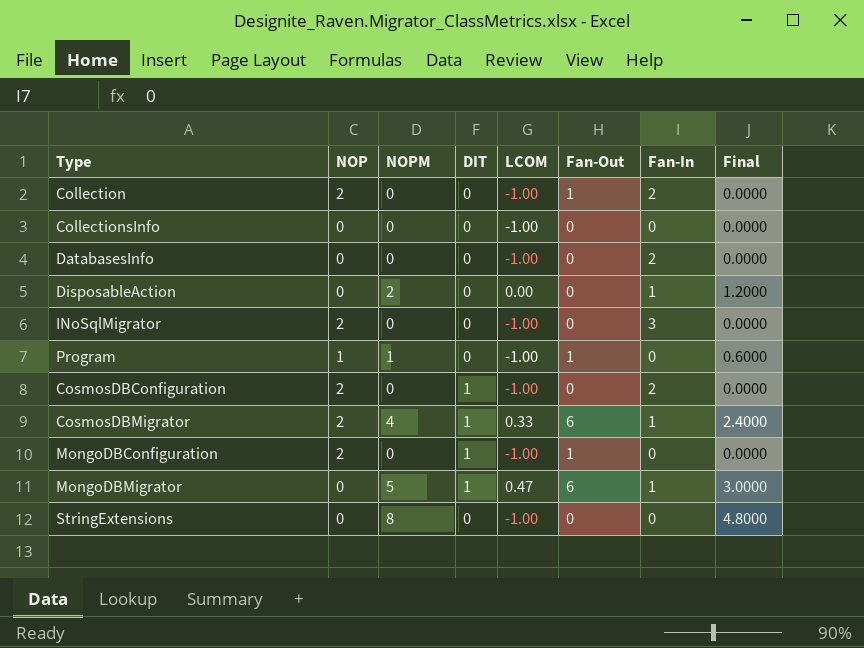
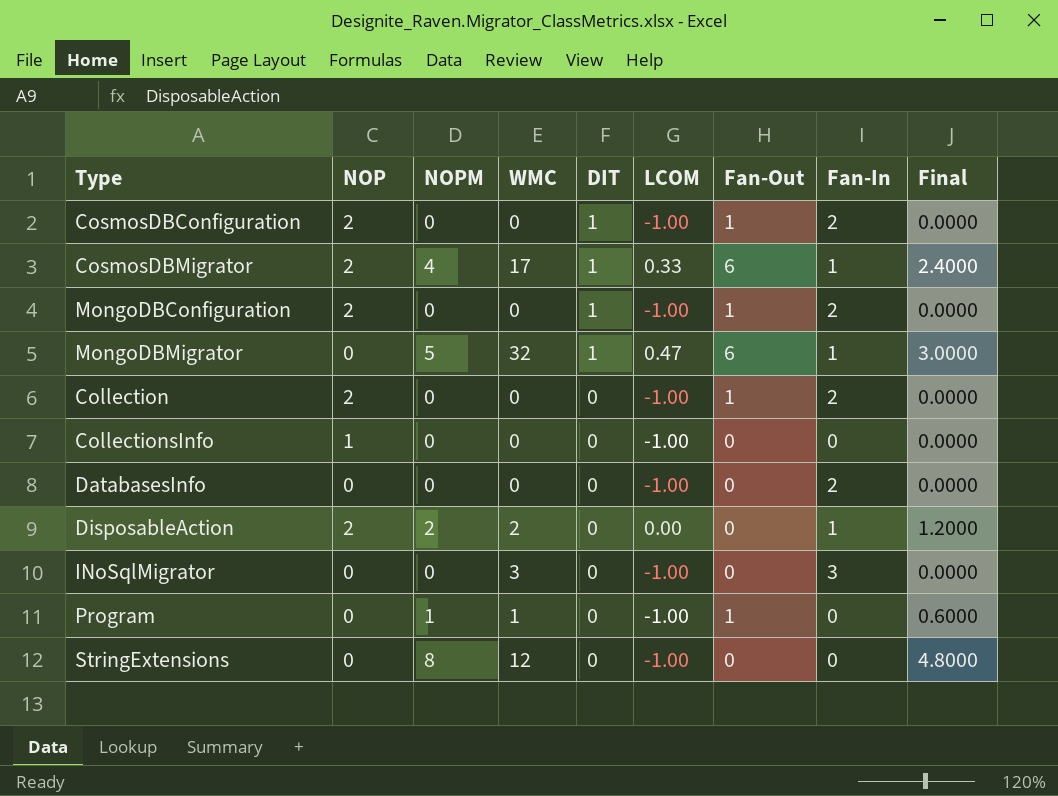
row order: none -> DIT descending
column WMC | position: none -> 4
CosmosDBConfiguration | Fan-Out: 0 -> 1
MongoDBConfiguration | Fan-In: 0 -> 2
CollectionsInfo | NOP: 0 -> 1
DisposableAction | NOP: 0 -> 2
INoSqlMigrator | NOP: 2 -> 0
Program | NOP: 1 -> 0

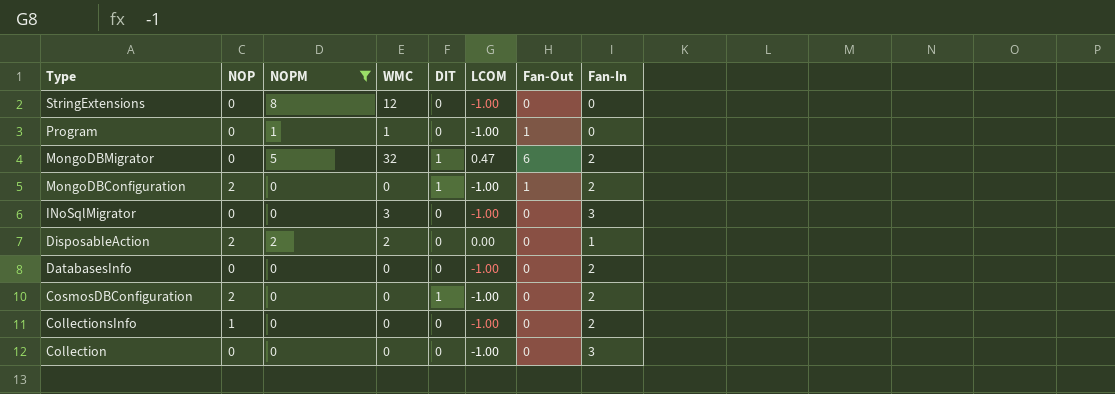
filter: none -> NOPM != 4
row order: DIT descending -> Type descending
column Final | formula: [NOPM] * 0.6 -> none
MongoDBMigrator | Fan-In: 1 -> 2
CosmosDBConfiguration | Fan-Out: 1 -> 0
CollectionsInfo | Fan-In: 0 -> 2
Collection | NOP: 2 -> 0
Collection | Fan-Out: 1 -> 0
Collection | Fan-In: 2 -> 3

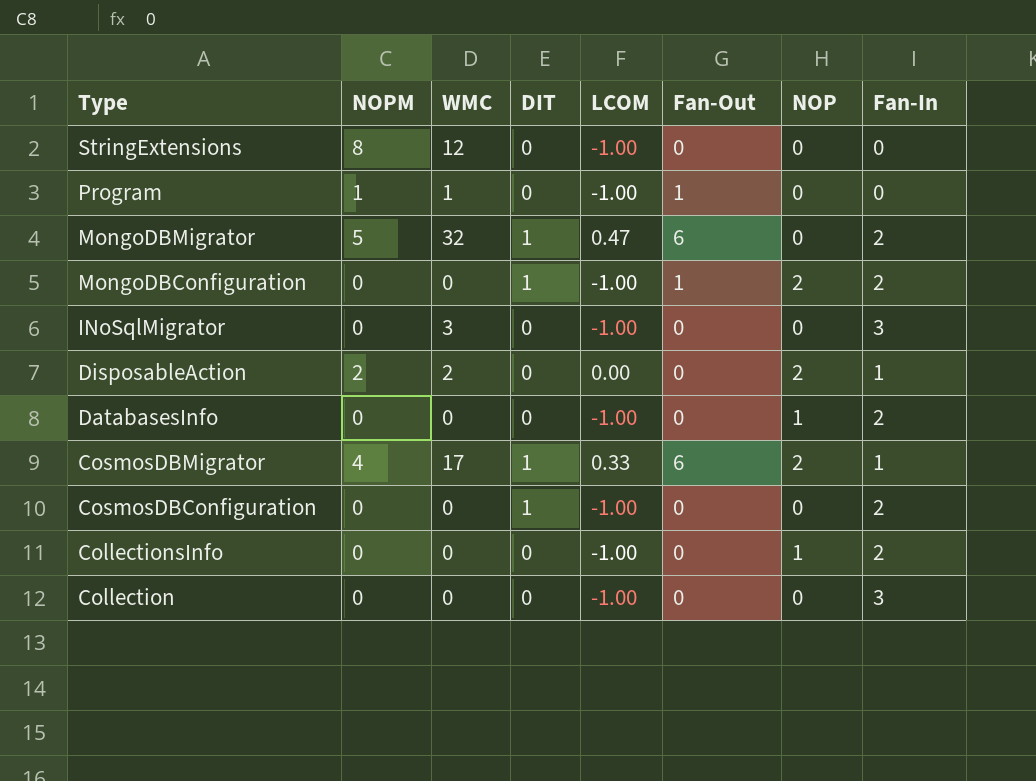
filter: NOPM != 4 -> none
column NOP | position: 2 -> 7
DatabasesInfo | NOP: 0 -> 1
CosmosDBConfiguration | NOP: 2 -> 0

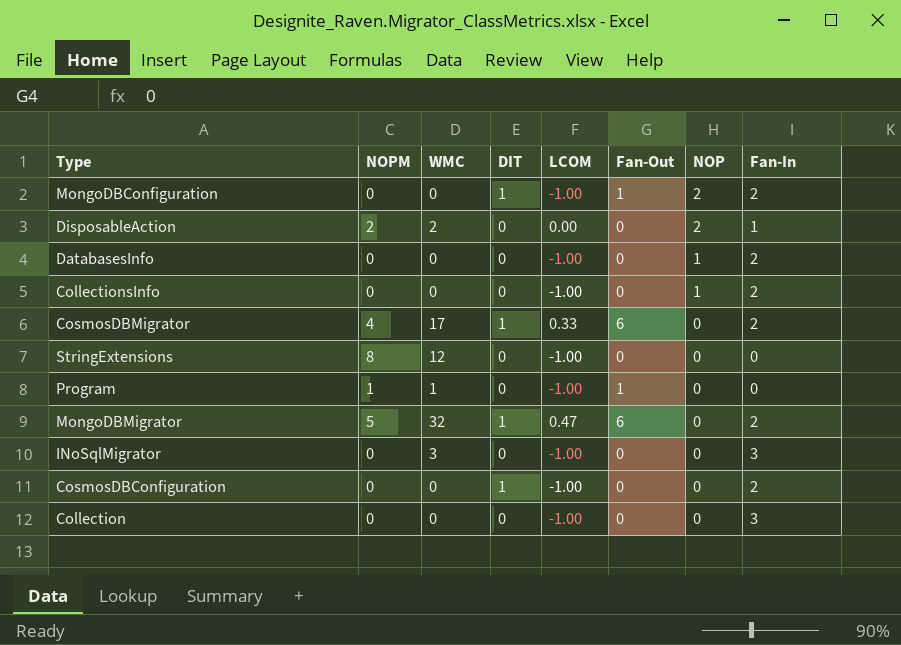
row order: Type descending -> NOP descending
CosmosDBMigrator | NOP: 2 -> 0
CosmosDBMigrator | Fan-In: 1 -> 2

